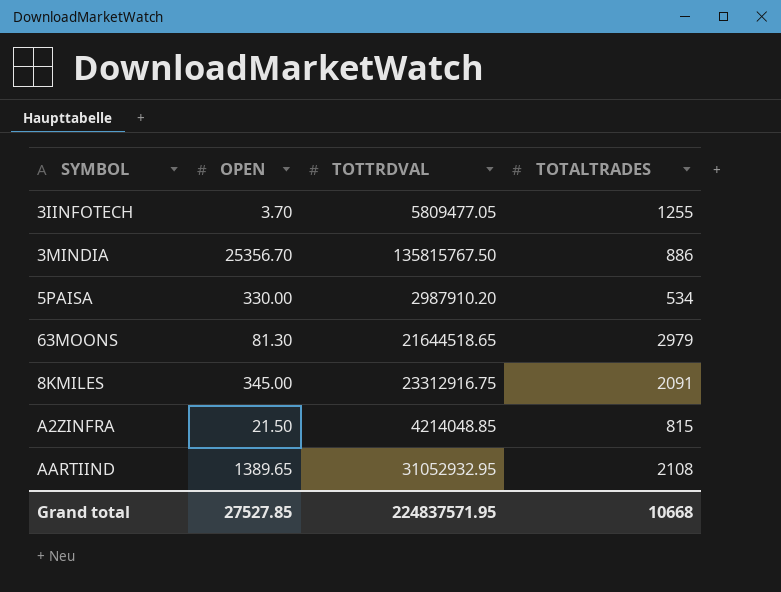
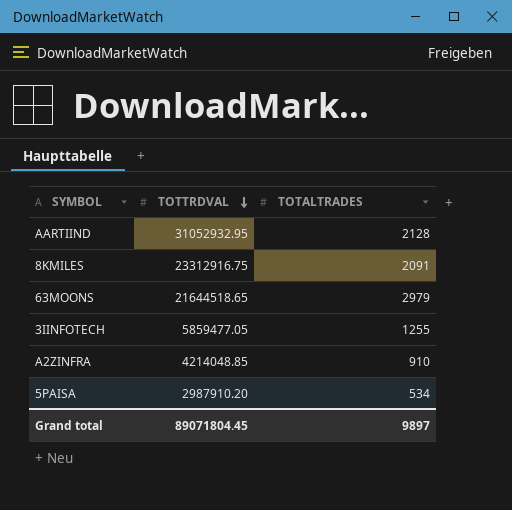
row order: none -> TOTTRDVAL descending
column OPEN | position: 2 -> none
row 3MINDIA: 25356.70 | 135815767.50 | 886 -> none
AARTIIND | TOTALTRADES: 2108 -> 2128
3IINFOTECH | TOTTRDVAL: 5809477.05 -> 5859477.05
A2ZINFRA | TOTALTRADES: 815 -> 910
Grand total | TOTTRDVAL: 224837571.95 -> 89071804.45
Grand total | TOTALTRADES: 10668 -> 9897

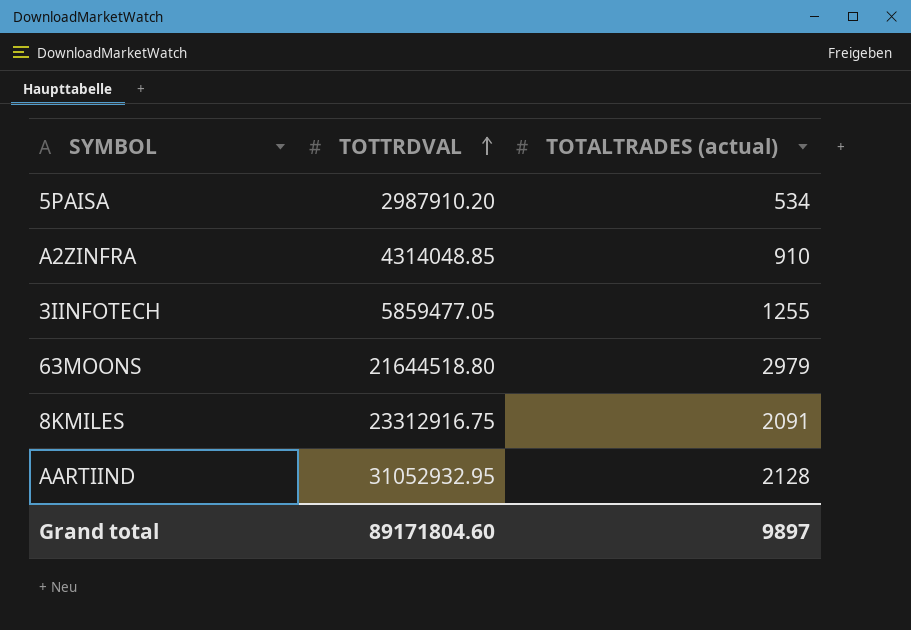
row order: TOTTRDVAL descending -> TOTTRDVAL ascending
column name: TOTALTRADES -> TOTALTRADES (actual)
A2ZINFRA | TOTTRDVAL: 4214048.85 -> 4314048.85
63MOONS | TOTTRDVAL: 21644518.65 -> 21644518.80
Grand total | TOTTRDVAL: 89071804.45 -> 89171804.60

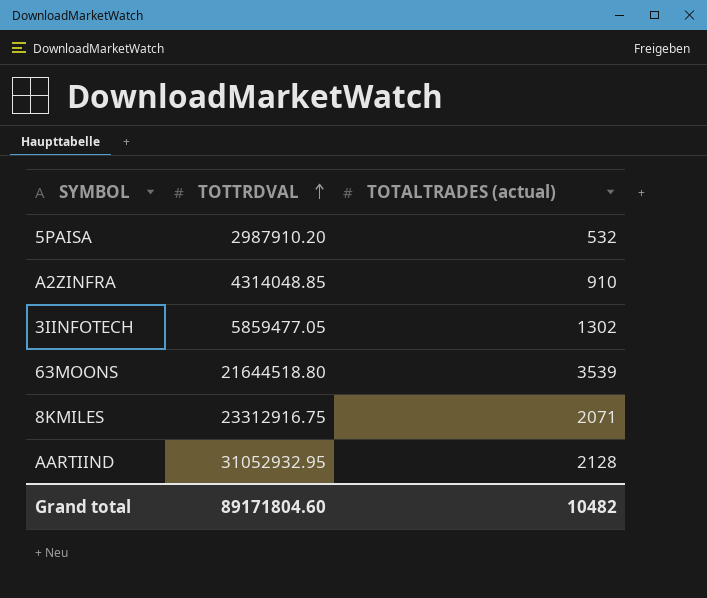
5PAISA | TOTALTRADES (actual): 534 -> 532
3IINFOTECH | TOTALTRADES (actual): 1255 -> 1302
63MOONS | TOTALTRADES (actual): 2979 -> 3539
8KMILES | TOTALTRADES (actual): 2091 -> 2071
Grand total | TOTALTRADES (actual): 9897 -> 10482

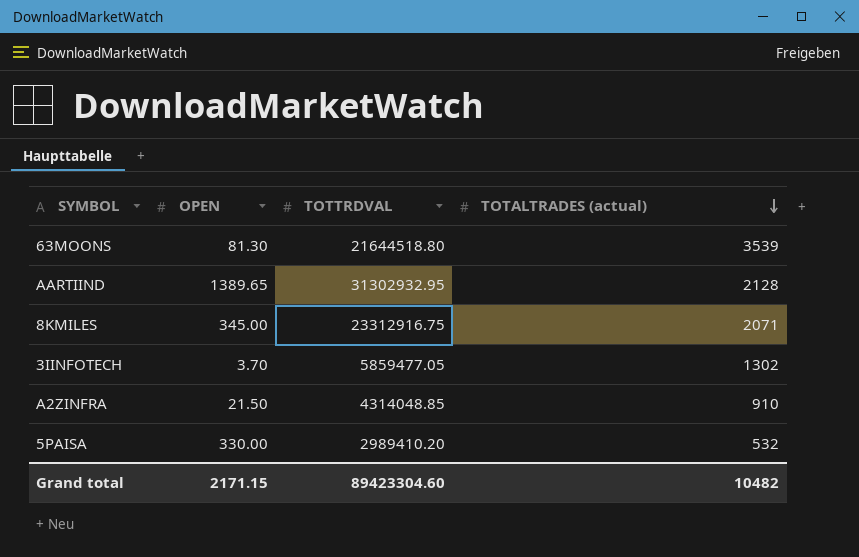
row order: TOTTRDVAL ascending -> TOTALTRADES (actual) descending
column OPEN | position: none -> 2
AARTIIND | TOTTRDVAL: 31052932.95 -> 31302932.95
5PAISA | TOTTRDVAL: 2987910.20 -> 2989410.20
Grand total | TOTTRDVAL: 89171804.60 -> 89423304.60

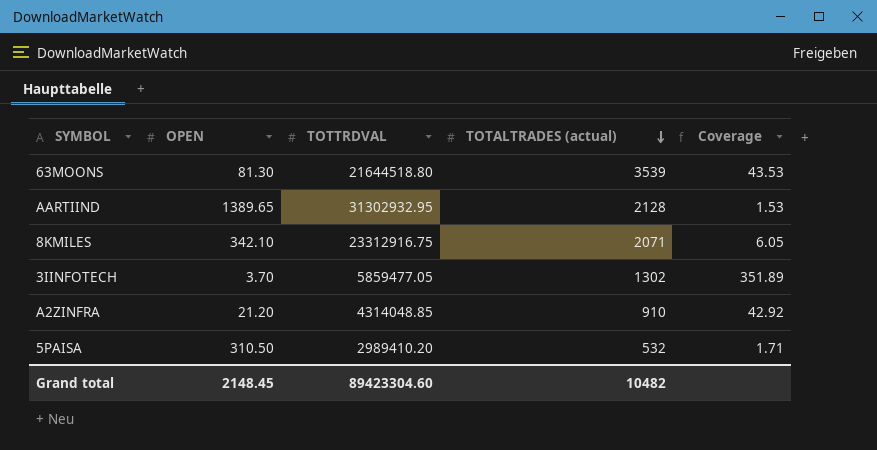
column Coverage | formula: none -> [TOTALTRADES (actual)] / [OPEN]
8KMILES | OPEN: 345.00 -> 342.10
A2ZINFRA | OPEN: 21.50 -> 21.20
5PAISA | OPEN: 330.00 -> 310.50
Grand total | OPEN: 2171.15 -> 2148.45

